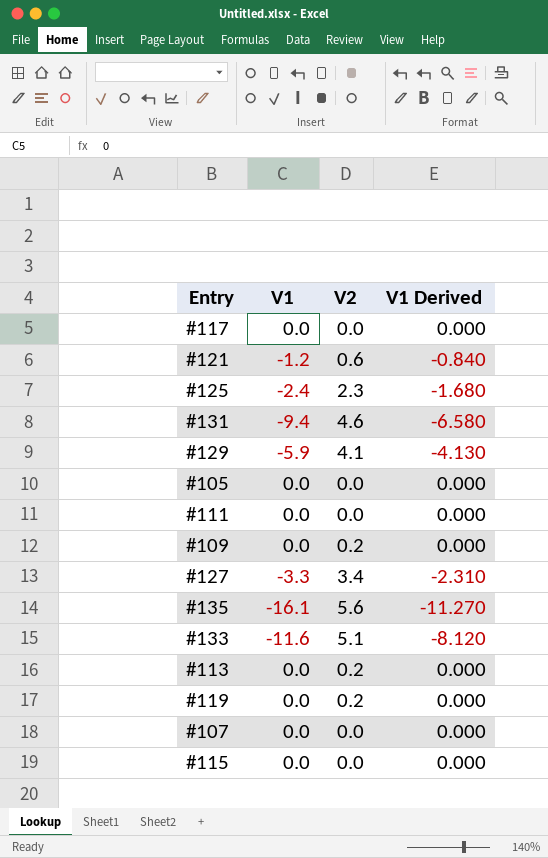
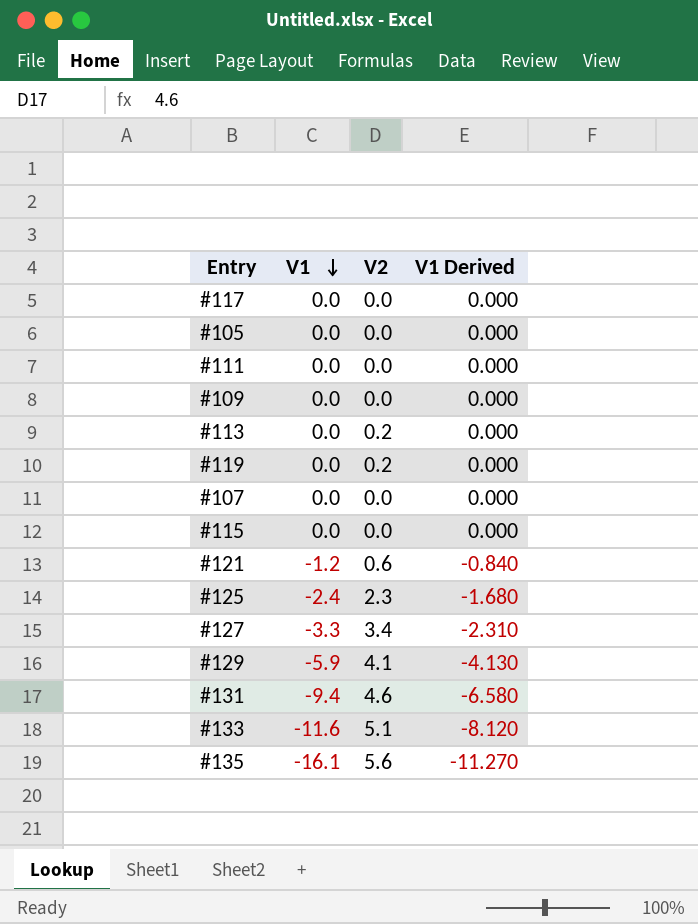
row order: none -> V1 descending
#109 | V2: 0.2 -> 0.0

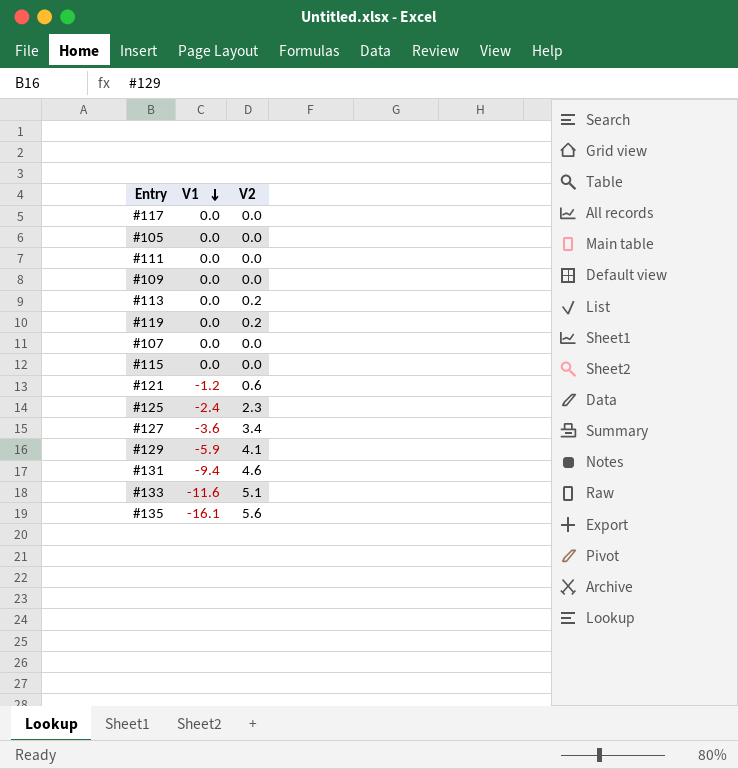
column V1 Derived | formula: [V1] * 0.7 -> none
#127 | V1: -3.3 -> -3.6

